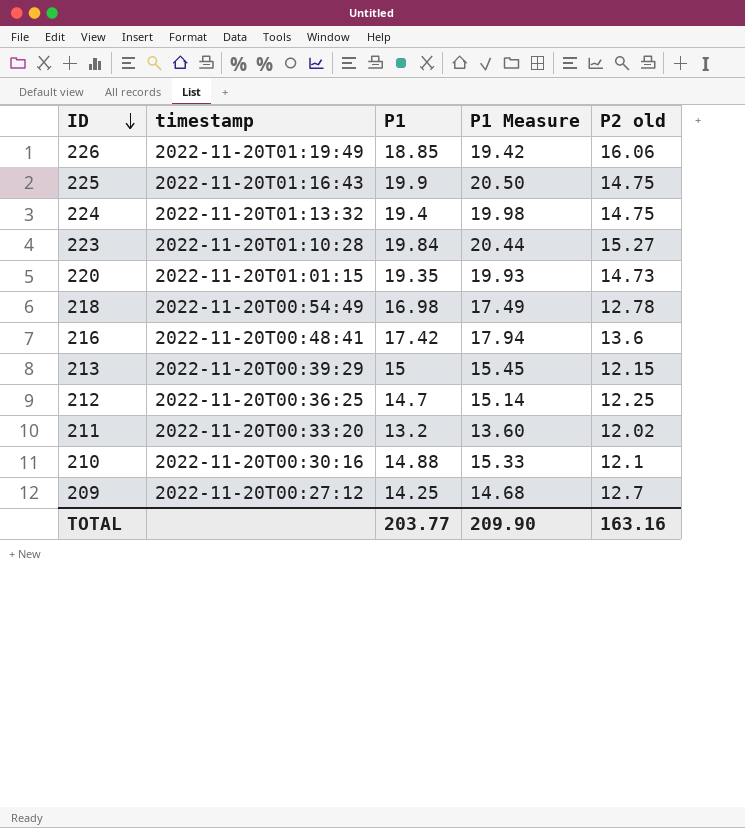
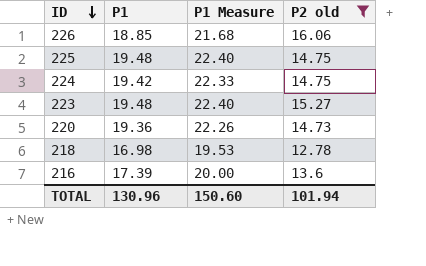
filter: none -> P2 old >= 12.78
column timestamp | position: 2 -> none
column P1 Measure | formula: [P1] * 1.03 -> [P1] * 1.15
225 | P1: 19.9 -> 19.48
224 | P1: 19.4 -> 19.42
223 | P1: 19.84 -> 19.48
220 | P1: 19.35 -> 19.36
216 | P1: 17.42 -> 17.39
TOTAL | P1: 203.77 -> 130.96
TOTAL | P1 Measure: 209.90 -> 150.60
TOTAL | P2 old: 163.16 -> 101.94

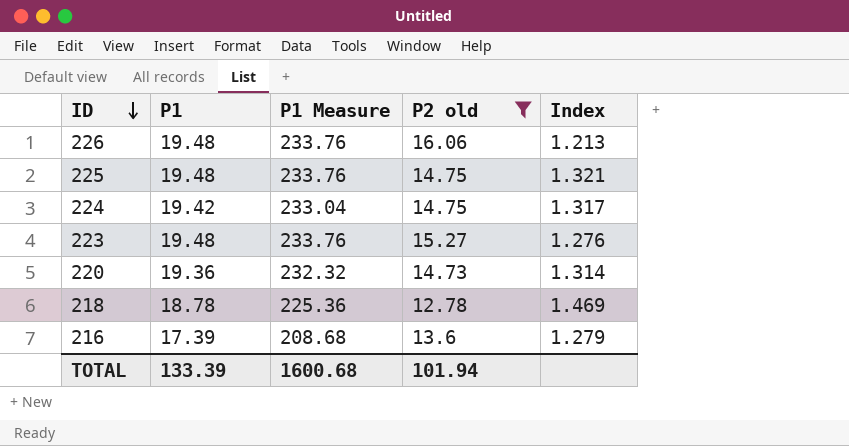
column P1 Measure | formula: [P1] * 1.15 -> [P1] * 12
column Index | formula: none -> [P1] / [P2 old]
226 | P1: 18.85 -> 19.48
218 | P1: 16.98 -> 18.78
TOTAL | P1: 130.96 -> 133.39
TOTAL | P1 Measure: 150.60 -> 1600.68

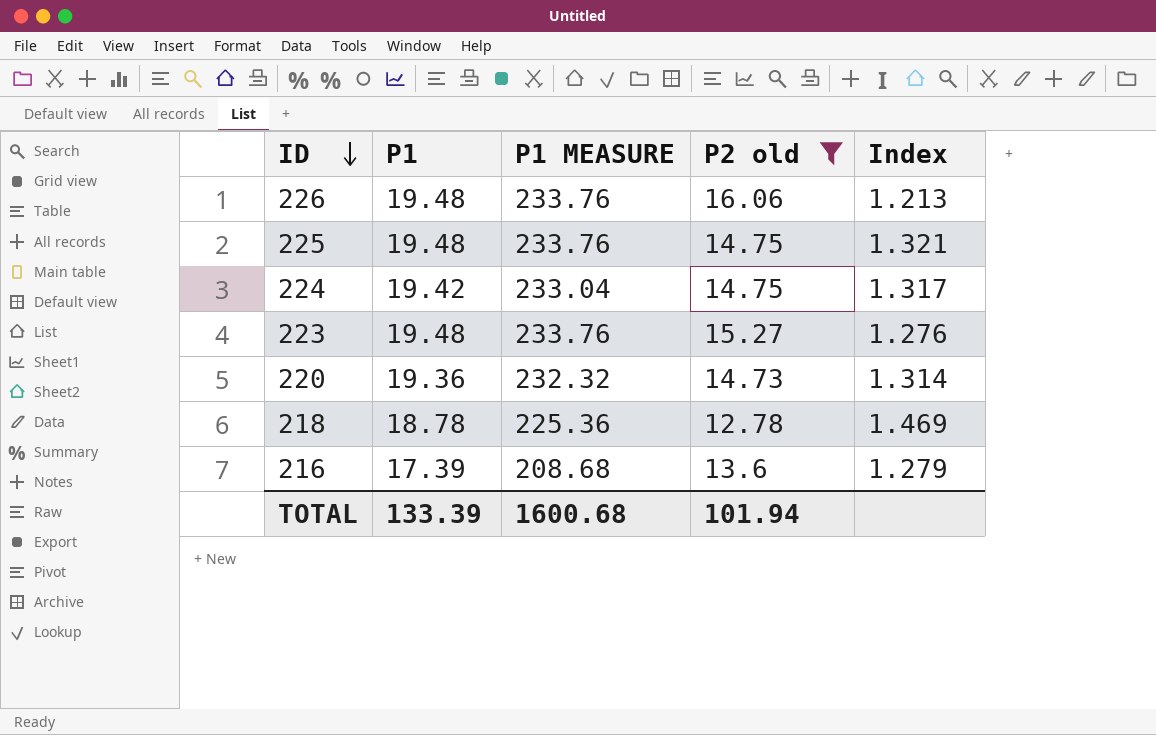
column name: P1 Measure -> P1 MEASURE

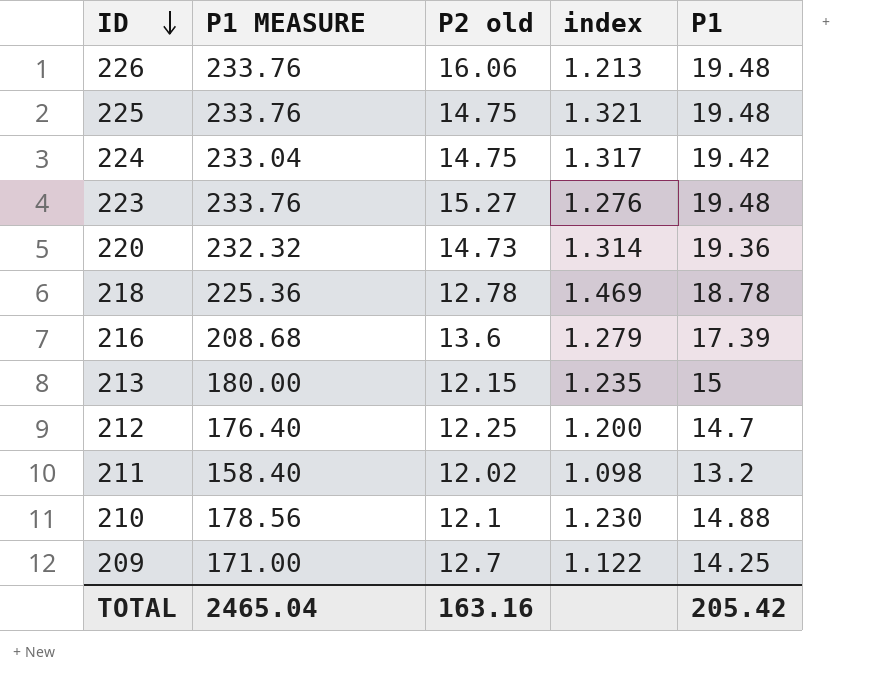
filter: P2 old >= 12.78 -> none
column name: Index -> index
column P1 | position: 2 -> 5
TOTAL | P1 MEASURE: 1600.68 -> 2465.04
TOTAL | P2 old: 101.94 -> 163.16
TOTAL | P1: 133.39 -> 205.42

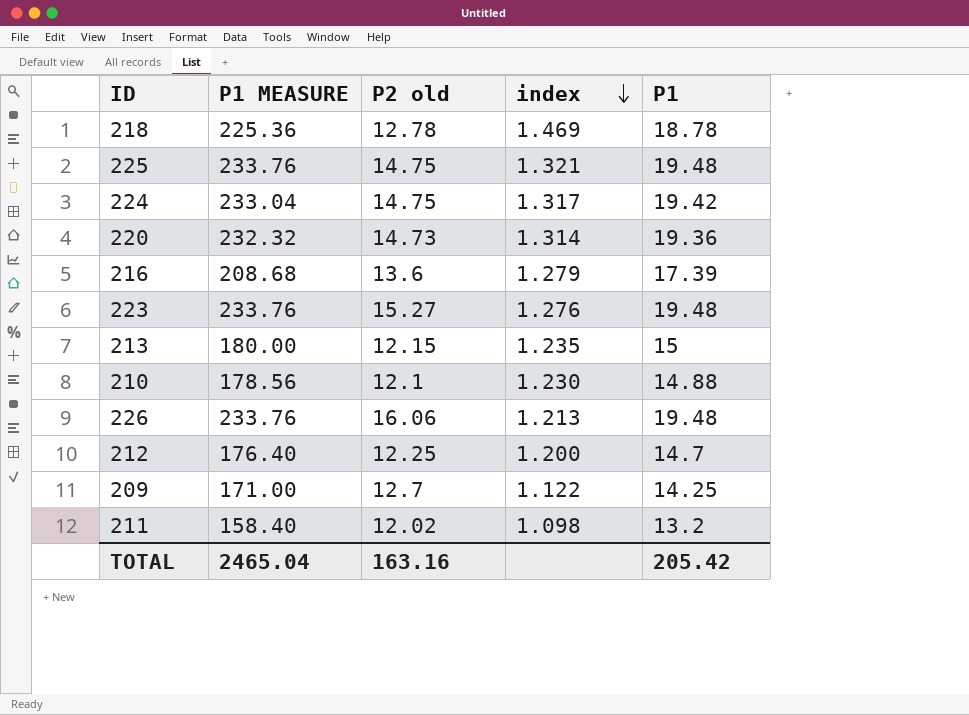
row order: ID descending -> index descending

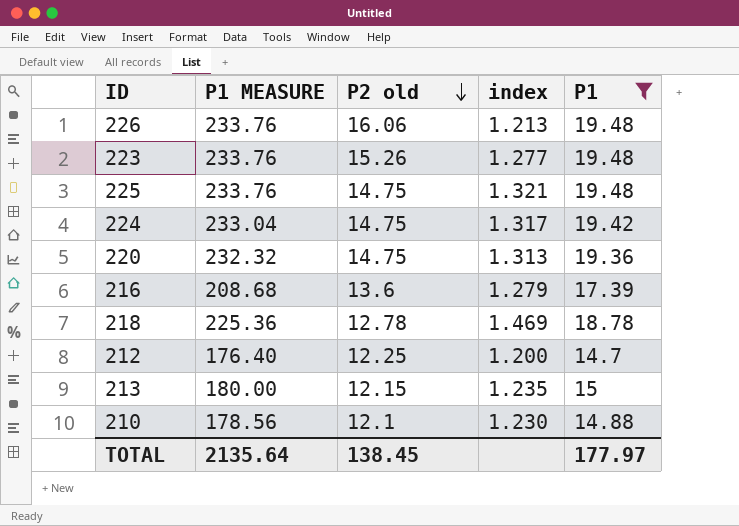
filter: none -> P1 >= 14.7
row order: index descending -> P2 old descending
223 | P2 old: 15.27 -> 15.26
223 | index: 1.276 -> 1.277
220 | P2 old: 14.73 -> 14.75
220 | index: 1.314 -> 1.313
TOTAL | P1 MEASURE: 2465.04 -> 2135.64
TOTAL | P2 old: 163.16 -> 138.45
TOTAL | P1: 205.42 -> 177.97

